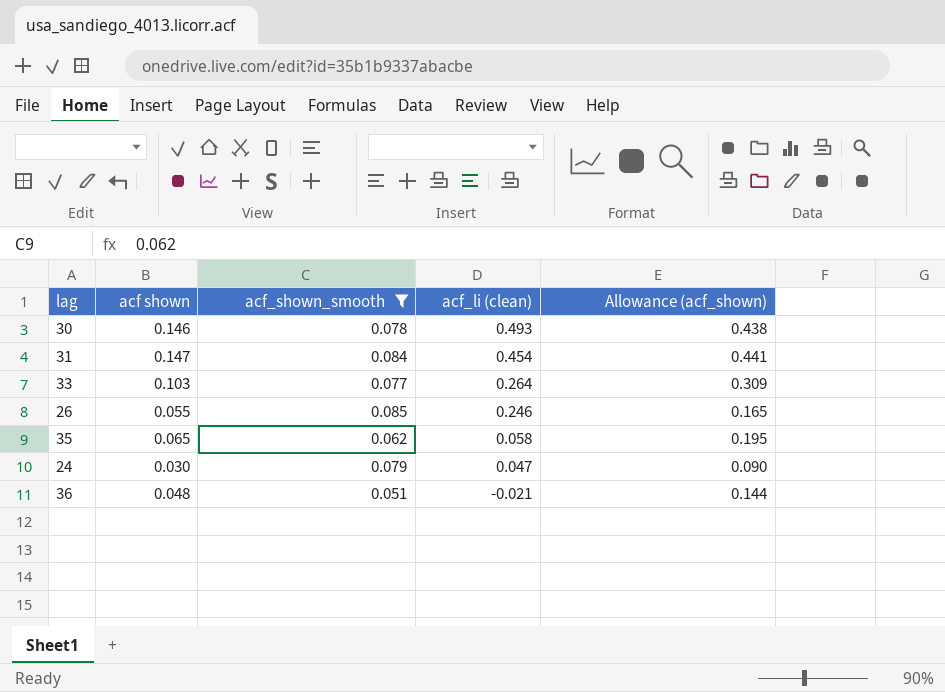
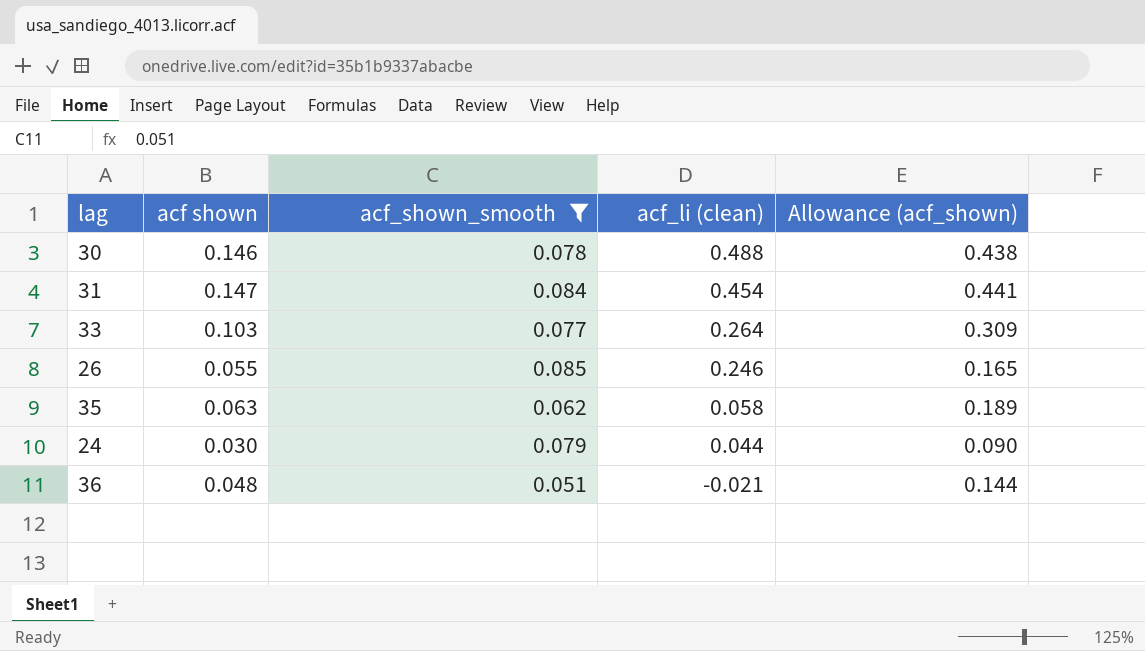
30 | acf_li (clean): 0.493 -> 0.488
35 | acf shown: 0.065 -> 0.063
35 | Allowance (acf_shown): 0.195 -> 0.189
24 | acf_li (clean): 0.047 -> 0.044

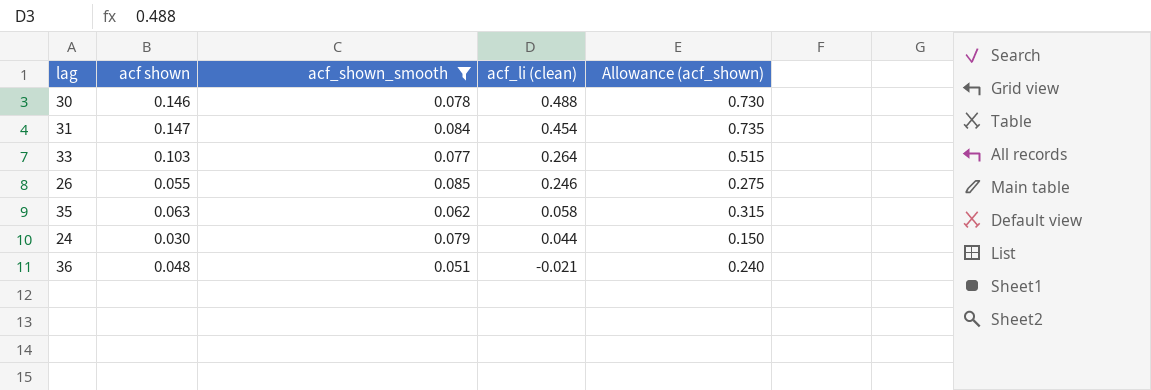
column Allowance (acf_shown) | formula: [acf shown] * 3 -> [acf shown] * 5

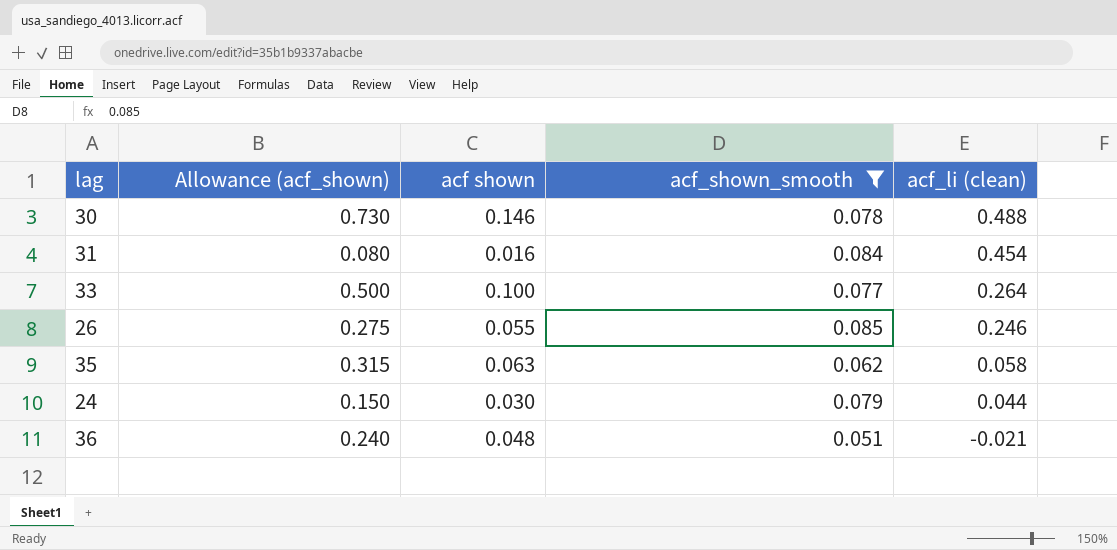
column Allowance (acf_shown) | position: 5 -> 2
31 | Allowance (acf_shown): 0.735 -> 0.080
31 | acf shown: 0.147 -> 0.016
33 | Allowance (acf_shown): 0.515 -> 0.500
33 | acf shown: 0.103 -> 0.100

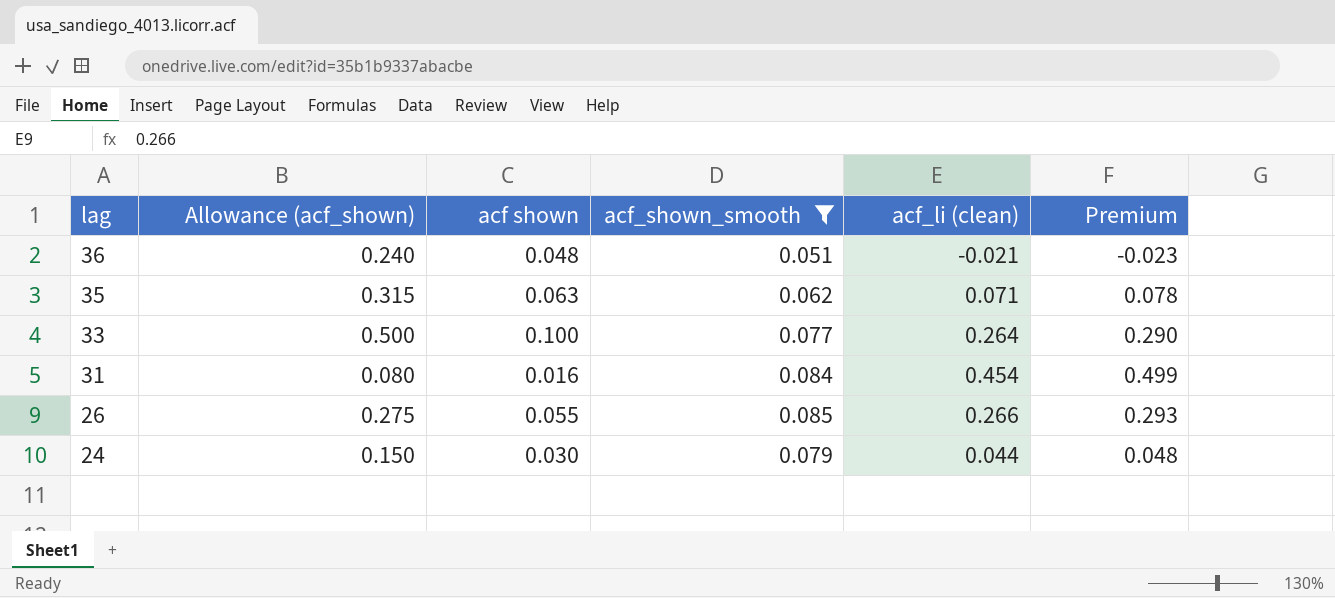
row order: acf_li (clean) descending -> lag descending
column Premium | formula: none -> [acf_li (clean)] * 1.1
row 30: 0.730 | 0.146 | 0.078 | 0.488 -> none
35 | acf_li (clean): 0.058 -> 0.071
26 | acf_li (clean): 0.246 -> 0.266

